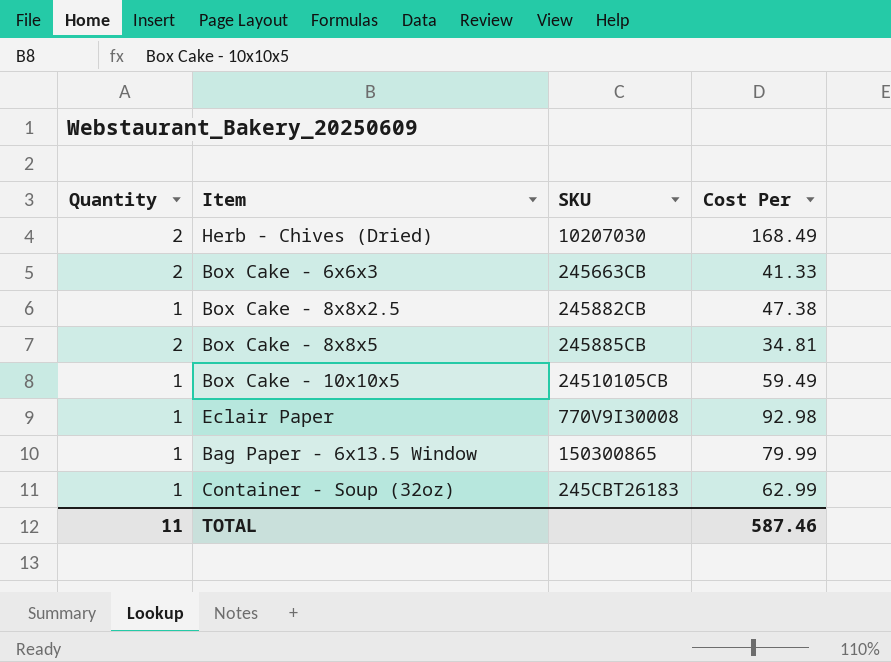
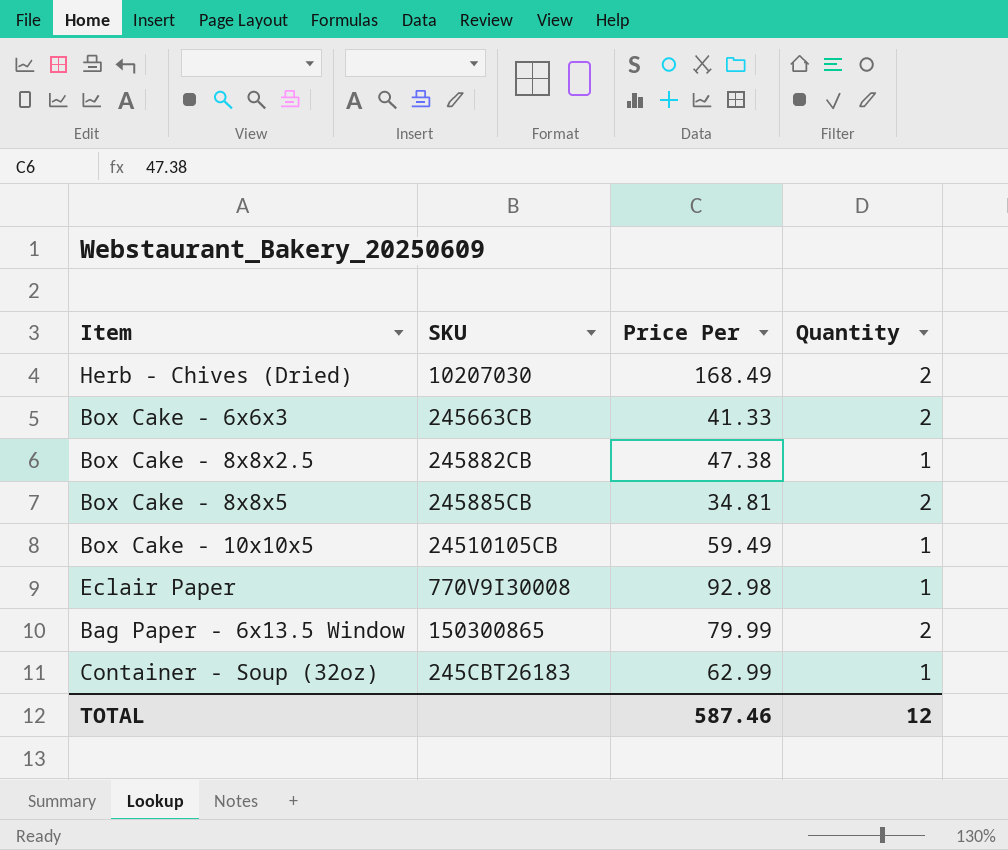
column name: Cost Per -> Price Per
column Quantity | position: 1 -> 4
Bag Paper - 6x13.5 Window | Quantity: 1 -> 2
TOTAL | Quantity: 11 -> 12

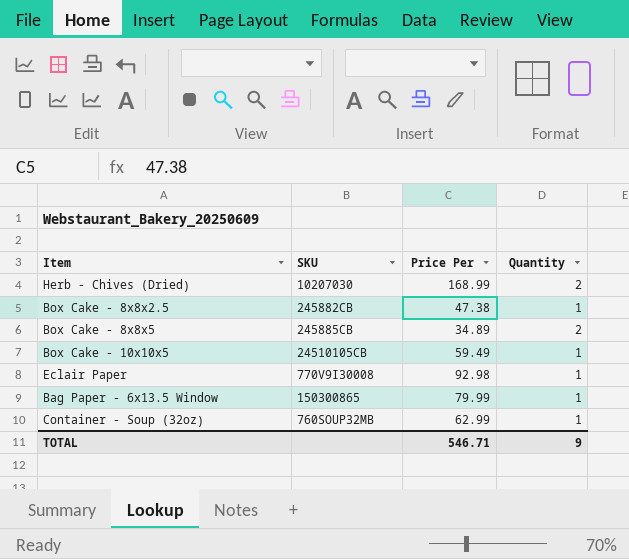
row Box Cake - 6x6x3: 245663CB | 41.33 | 2 -> none
Herb - Chives (Dried) | Price Per: 168.49 -> 168.99
Box Cake - 8x8x5 | Price Per: 34.81 -> 34.89
Bag Paper - 6x13.5 Window | Quantity: 2 -> 1
Container - Soup (32oz) | SKU: 245CBT26183 -> 760SOUP32MB
TOTAL | Price Per: 587.46 -> 546.71
TOTAL | Quantity: 12 -> 9

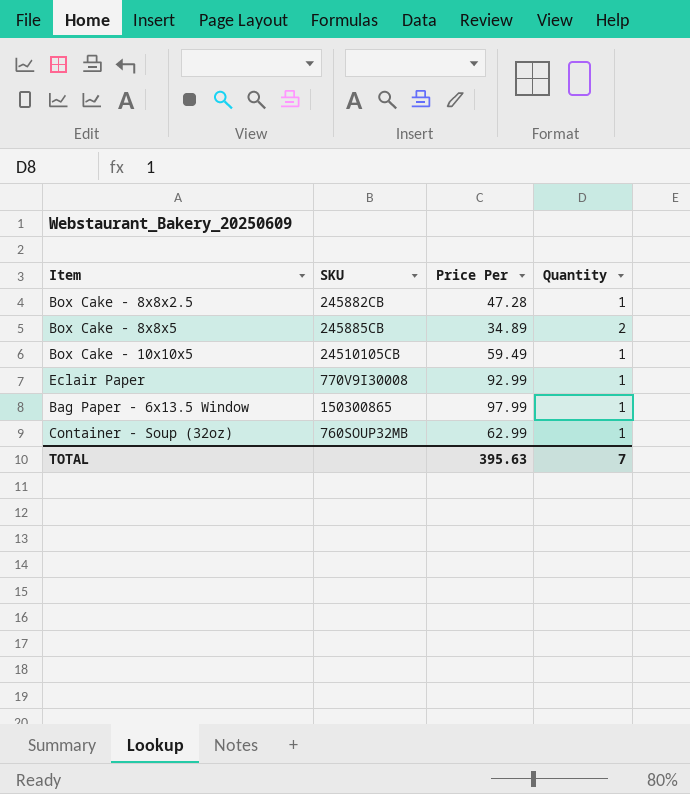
row Herb - Chives (Dried): 10207030 | 168.99 | 2 -> none
Box Cake - 8x8x2.5 | Price Per: 47.38 -> 47.28
Eclair Paper | Price Per: 92.98 -> 92.99
Bag Paper - 6x13.5 Window | Price Per: 79.99 -> 97.99
TOTAL | Price Per: 546.71 -> 395.63
TOTAL | Quantity: 9 -> 7

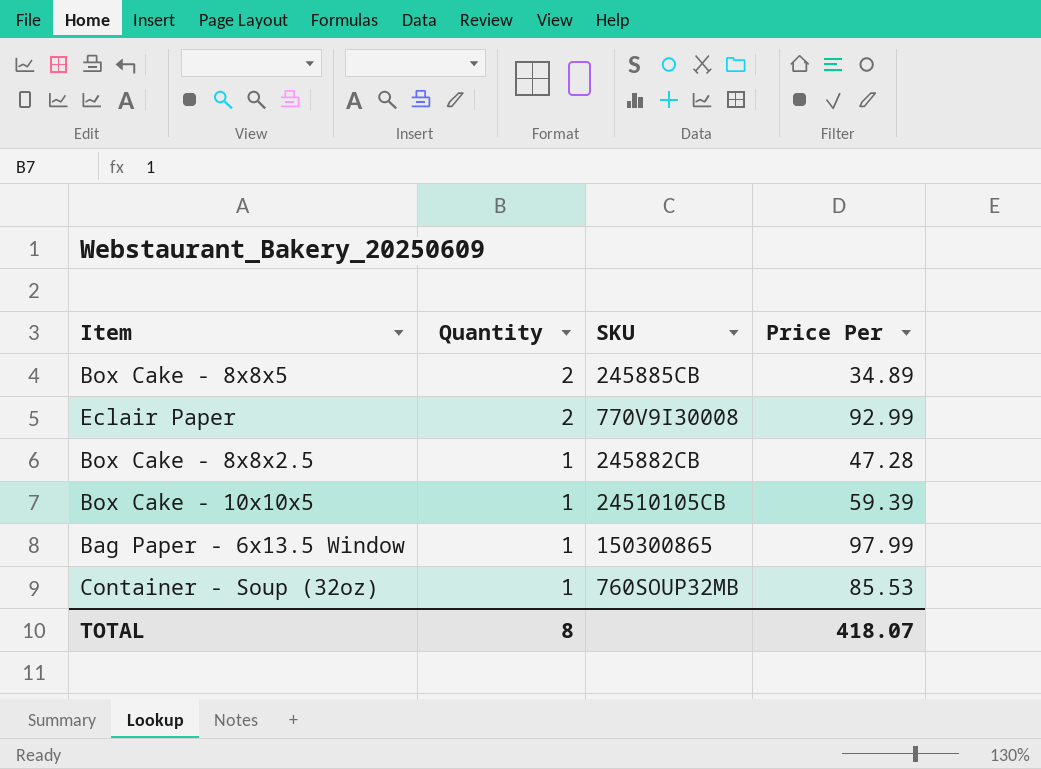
row order: none -> Quantity descending
column Quantity | position: 4 -> 2
Eclair Paper | Quantity: 1 -> 2
Box Cake - 10x10x5 | Price Per: 59.49 -> 59.39
Container - Soup (32oz) | Price Per: 62.99 -> 85.53
TOTAL | Quantity: 7 -> 8
TOTAL | Price Per: 395.63 -> 418.07

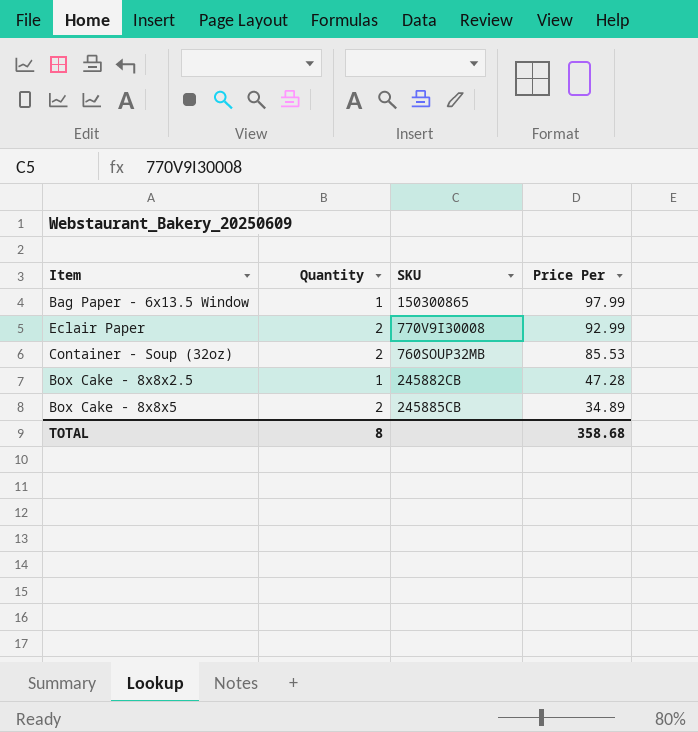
row order: Quantity descending -> Price Per descending
row Box Cake - 10x10x5: 1 | 24510105CB | 59.39 -> none
Container - Soup (32oz) | Quantity: 1 -> 2
TOTAL | Price Per: 418.07 -> 358.68

